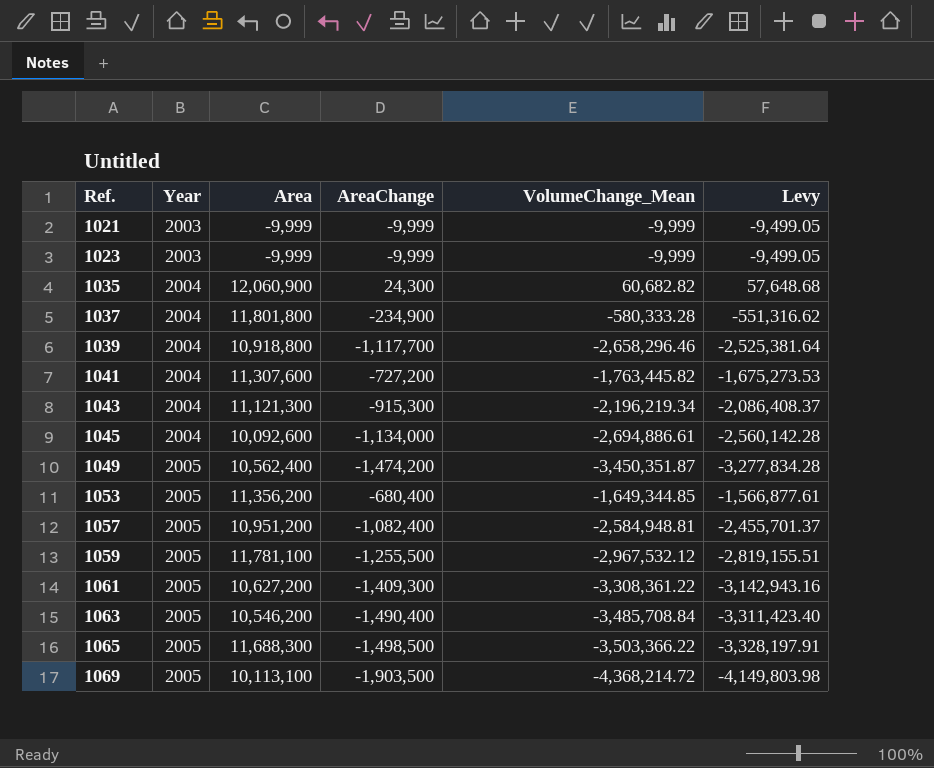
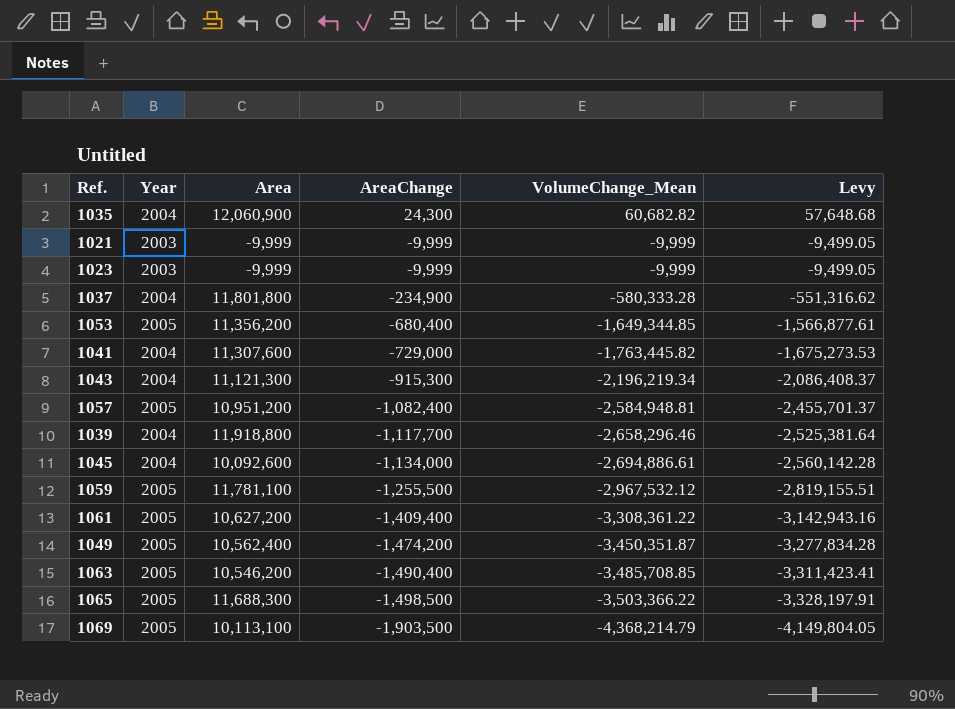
row order: Ref. ascending -> AreaChange descending
1041 | AreaChange: -727,200 -> -729,000
1039 | Area: 10,918,800 -> 11,918,800
1061 | AreaChange: -1,409,300 -> -1,409,400
1063 | VolumeChange_Mean: -3,485,708.84 -> -3,485,708.85
1063 | Levy: -3,311,423.40 -> -3,311,423.41
1069 | VolumeChange_Mean: -4,368,214.72 -> -4,368,214.79
1069 | Levy: -4,149,803.98 -> -4,149,804.05

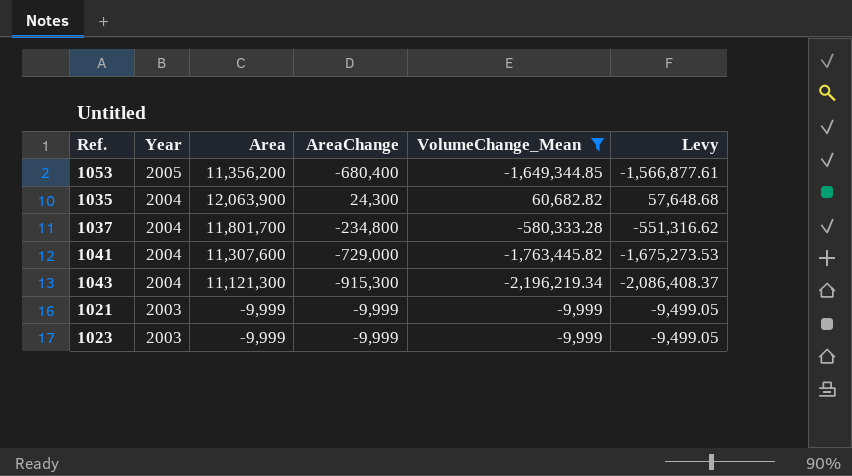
filter: none -> VolumeChange_Mean >= -2,196,219.34
row order: AreaChange descending -> Year descending
1035 | Area: 12,060,900 -> 12,063,900
1037 | Area: 11,801,800 -> 11,801,700
1037 | AreaChange: -234,900 -> -234,800

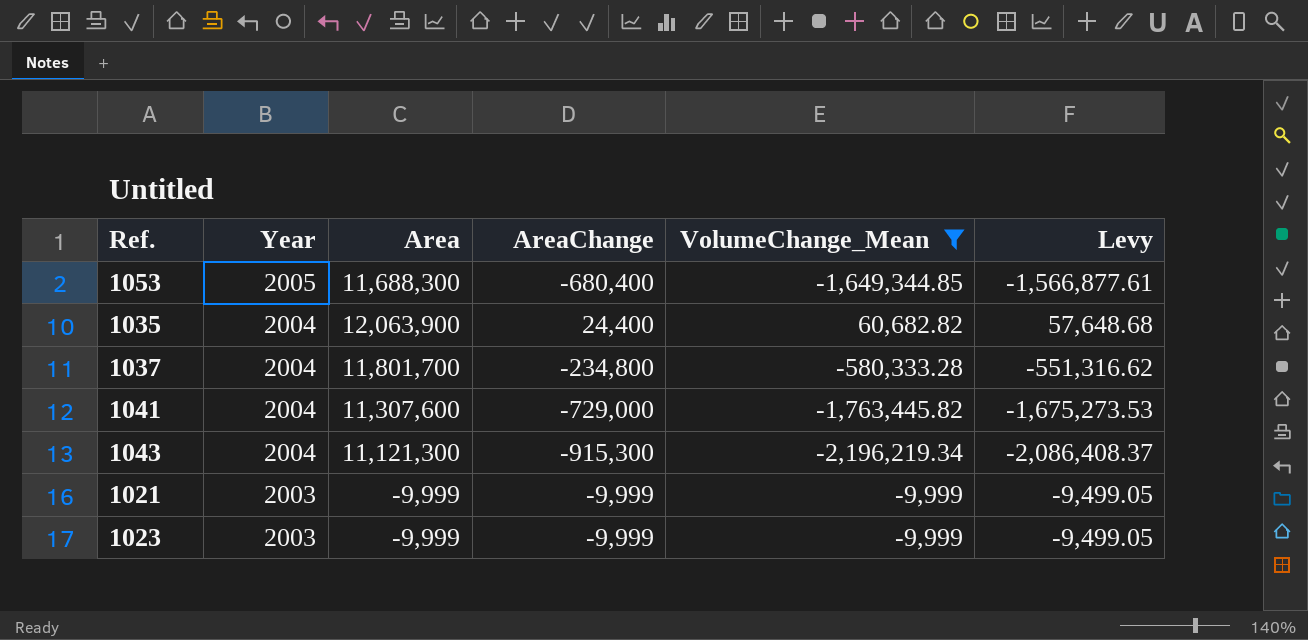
1053 | Area: 11,356,200 -> 11,688,300
1035 | AreaChange: 24,300 -> 24,400

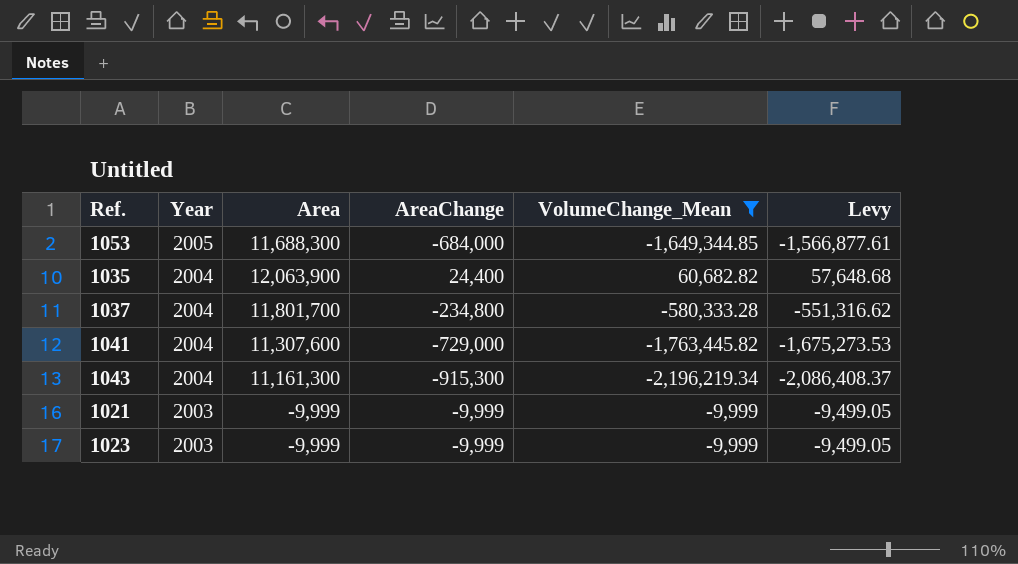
1053 | AreaChange: -680,400 -> -684,000
1043 | Area: 11,121,300 -> 11,161,300

